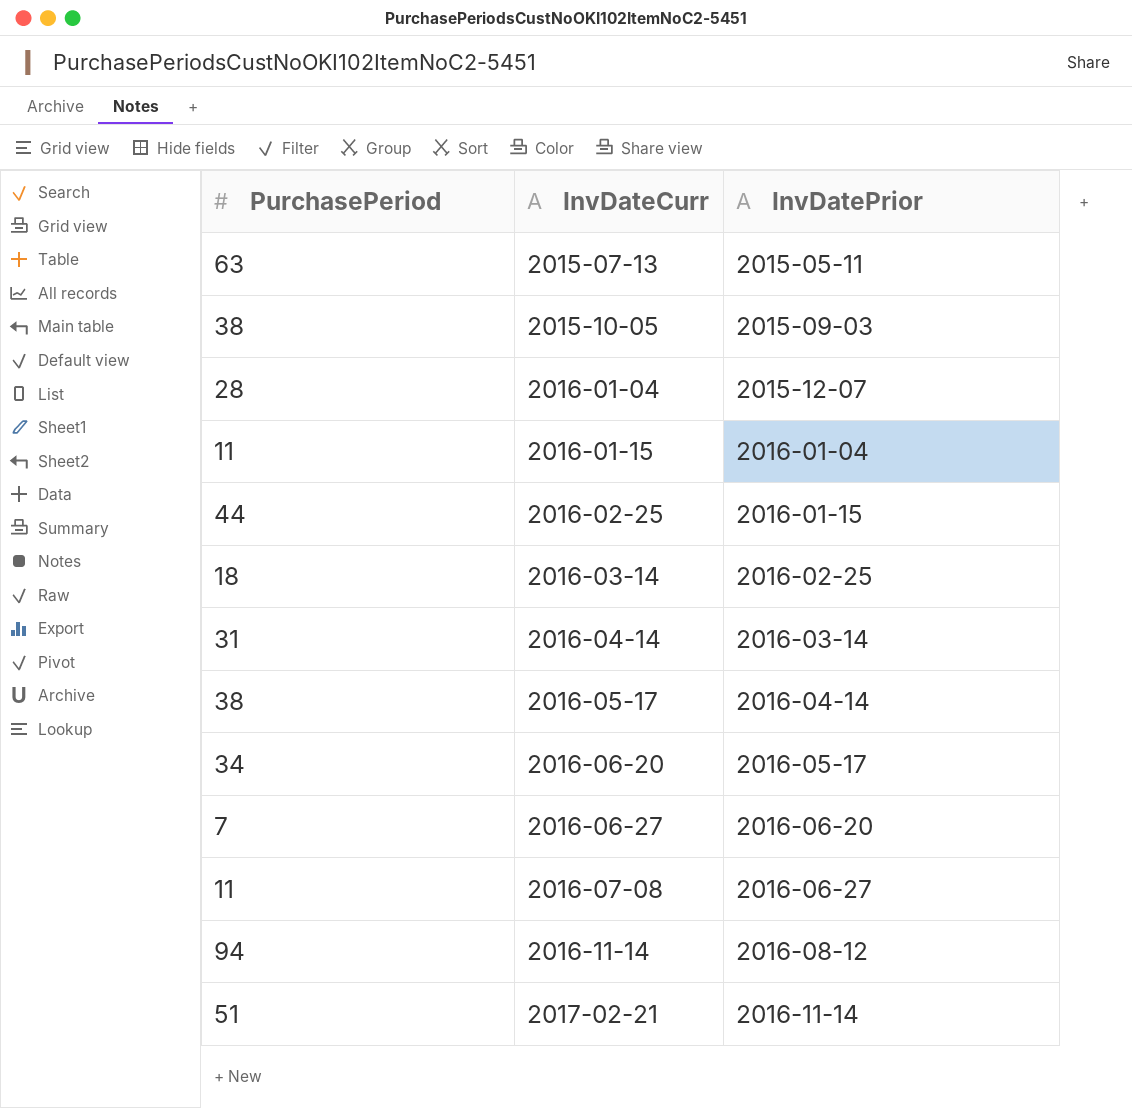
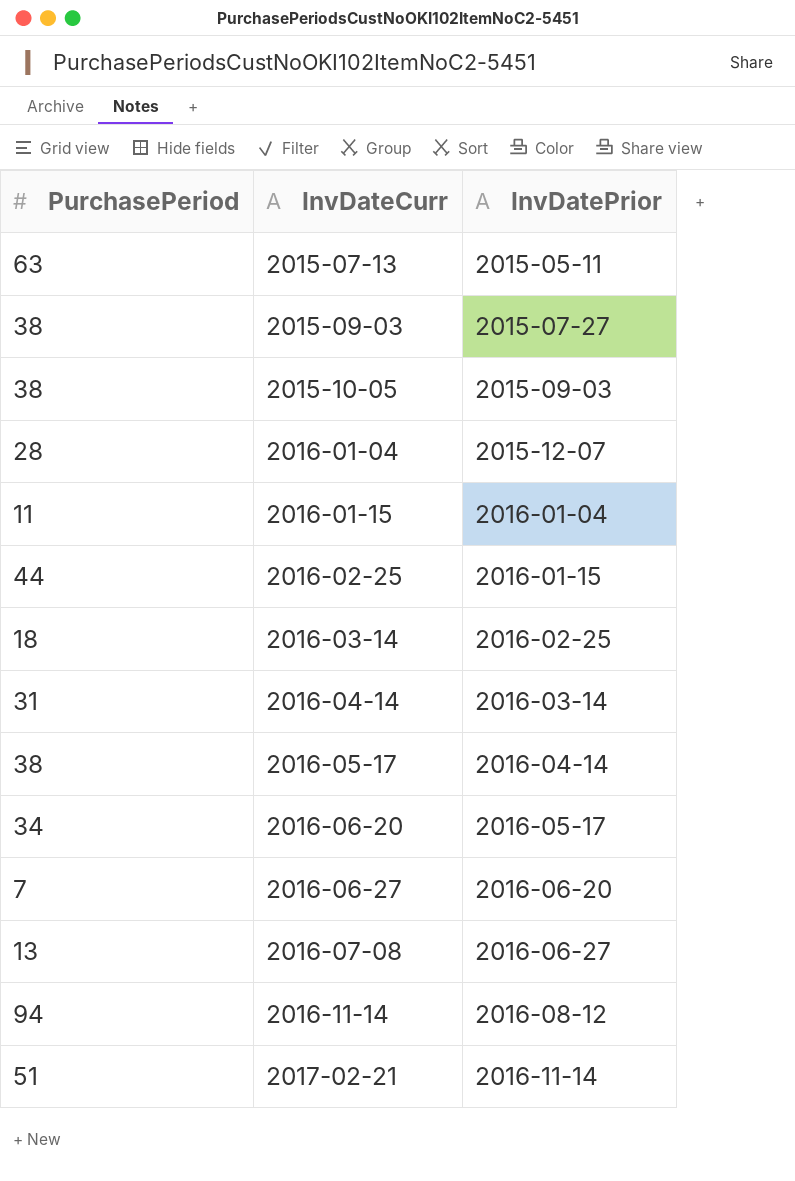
row 2015-09-03: none -> 38 | 2015-07-27
2016-07-08 | PurchasePeriod: 11 -> 13

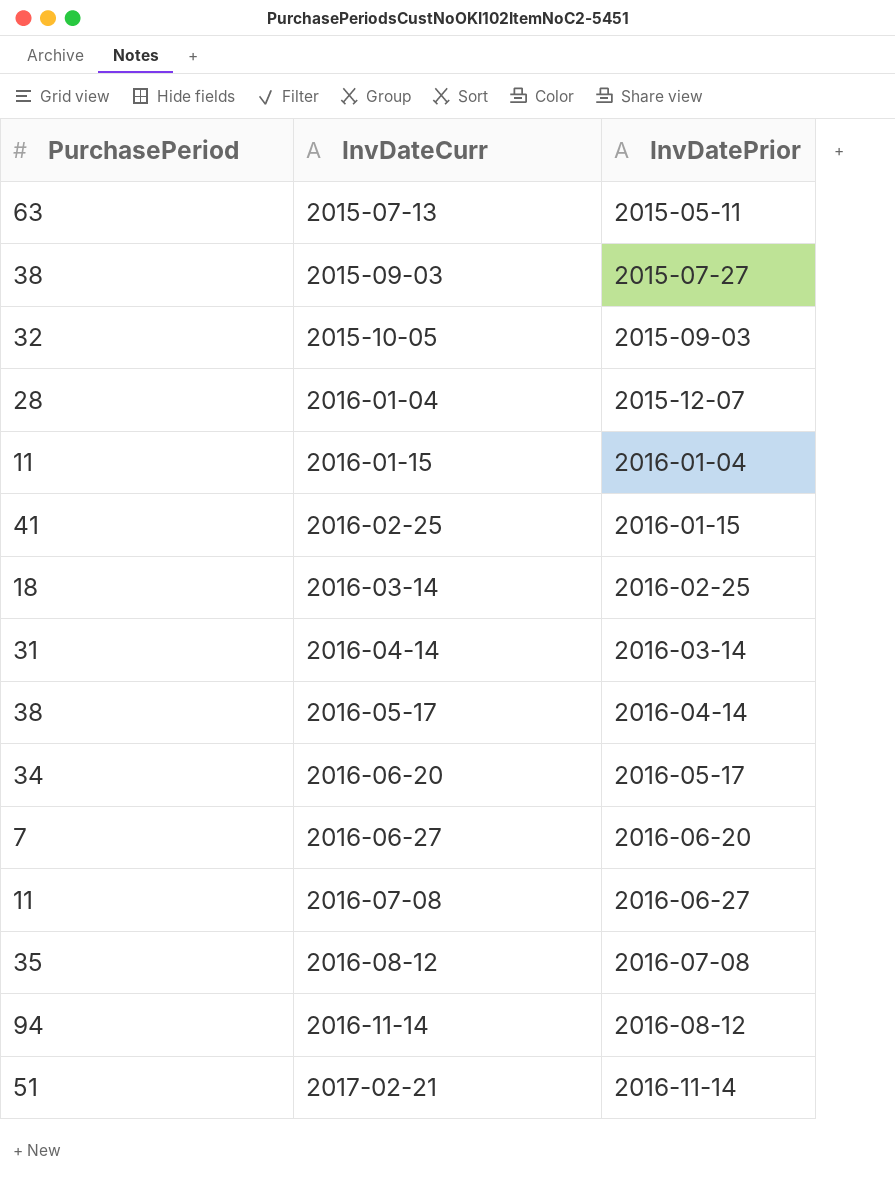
2015-10-05 | PurchasePeriod: 38 -> 32
2016-02-25 | PurchasePeriod: 44 -> 41
2016-07-08 | PurchasePeriod: 13 -> 11
row 2016-08-12: none -> 35 | 2016-07-08

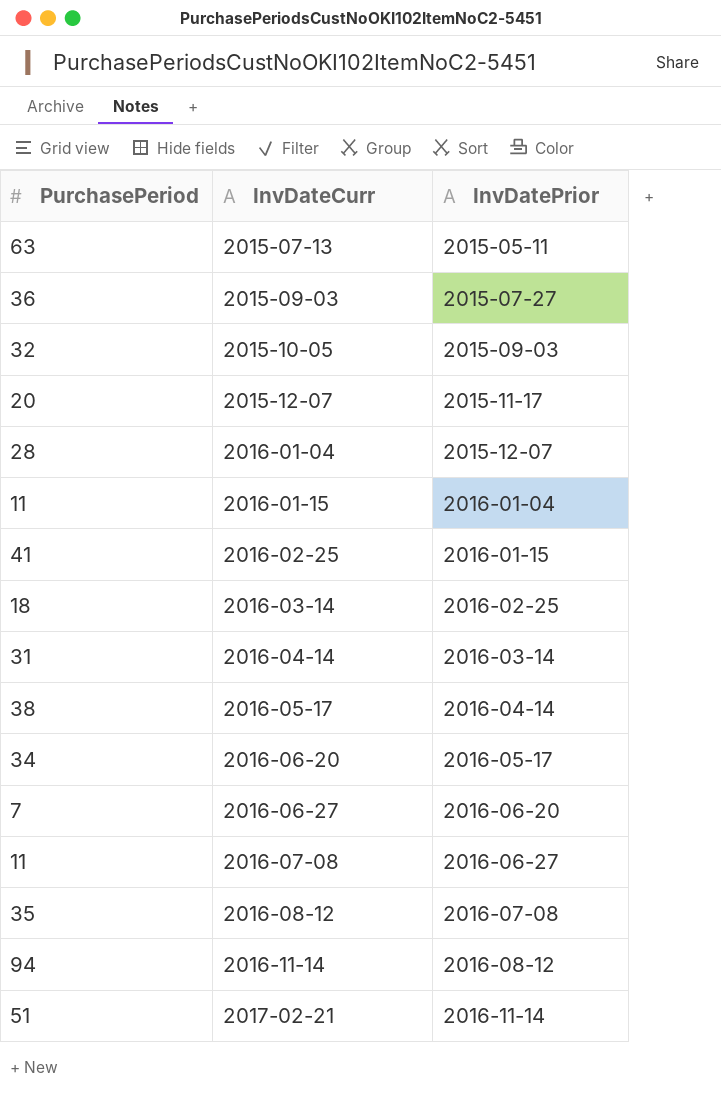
2015-09-03 | PurchasePeriod: 38 -> 36
row 2015-12-07: none -> 20 | 2015-11-17

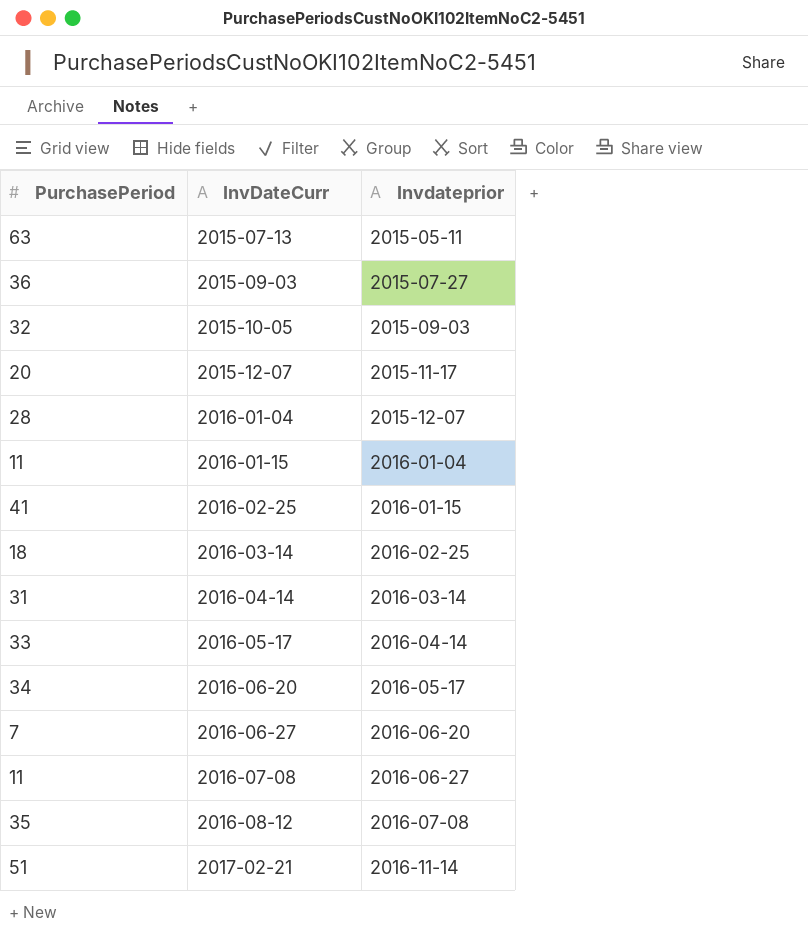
column name: InvDatePrior -> Invdateprior
row 2016-11-14: 94 | 2016-08-12 -> none
2016-05-17 | PurchasePeriod: 38 -> 33

